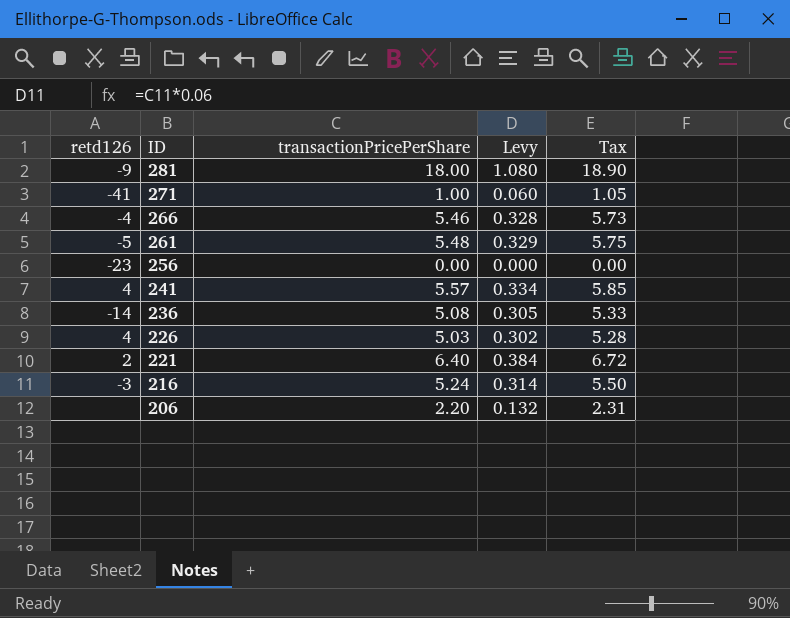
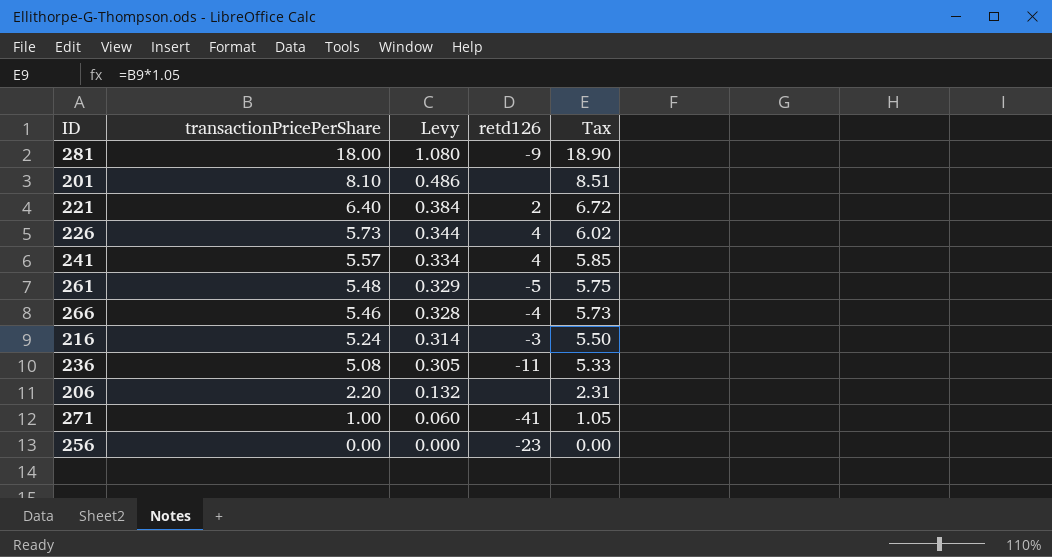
row order: ID descending -> transactionPricePerShare descending
column retd126 | position: 1 -> 4
row 201: none -> 8.10 | 0.486 | none | 8.51
226 | transactionPricePerShare: 5.03 -> 5.73
226 | Levy: 0.302 -> 0.344
226 | Tax: 5.28 -> 6.02
236 | retd126: -14 -> -11

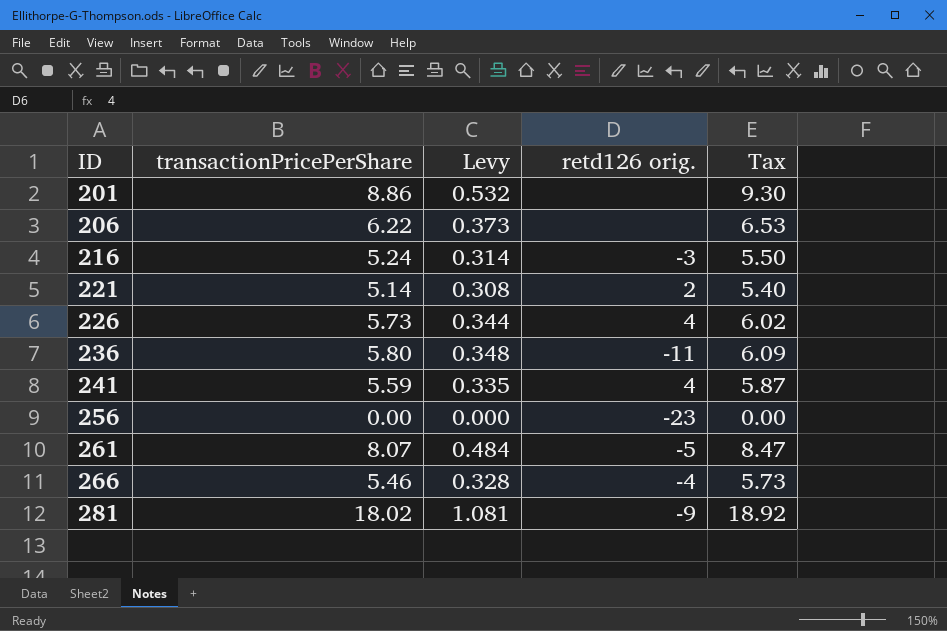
row order: transactionPricePerShare descending -> ID ascending
column name: retd126 -> retd126 orig.
row 271: 1.00 | 0.060 | -41 | 1.05 -> none
201 | transactionPricePerShare: 8.10 -> 8.86
201 | Levy: 0.486 -> 0.532
201 | Tax: 8.51 -> 9.30
206 | transactionPricePerShare: 2.20 -> 6.22
206 | Levy: 0.132 -> 0.373
206 | Tax: 2.31 -> 6.53
221 | transactionPricePerShare: 6.40 -> 5.14
221 | Levy: 0.384 -> 0.308
221 | Tax: 6.72 -> 5.40
236 | transactionPricePerShare: 5.08 -> 5.80
236 | Levy: 0.305 -> 0.348
236 | Tax: 5.33 -> 6.09
241 | transactionPricePerShare: 5.57 -> 5.59
241 | Levy: 0.334 -> 0.335
241 | Tax: 5.85 -> 5.87
261 | transactionPricePerShare: 5.48 -> 8.07
261 | Levy: 0.329 -> 0.484
261 | Tax: 5.75 -> 8.47
281 | transactionPricePerShare: 18.00 -> 18.02
281 | Levy: 1.080 -> 1.081
281 | Tax: 18.90 -> 18.92

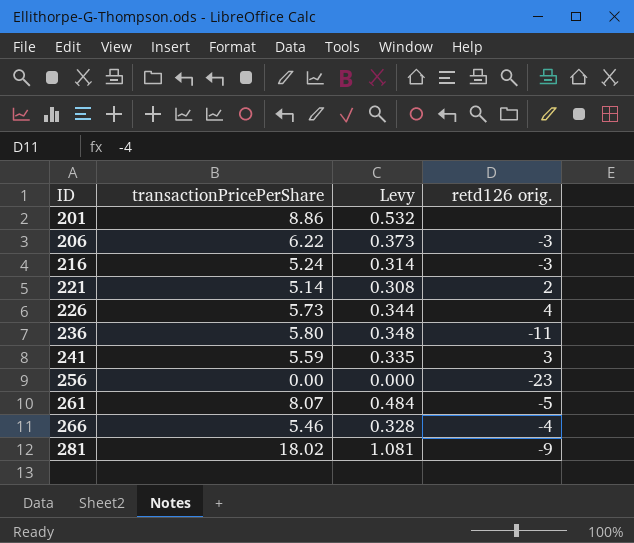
column Tax | formula: [transactionPricePerShare] * 1.05 -> none
206 | retd126 orig.: none -> -3
241 | retd126 orig.: 4 -> 3

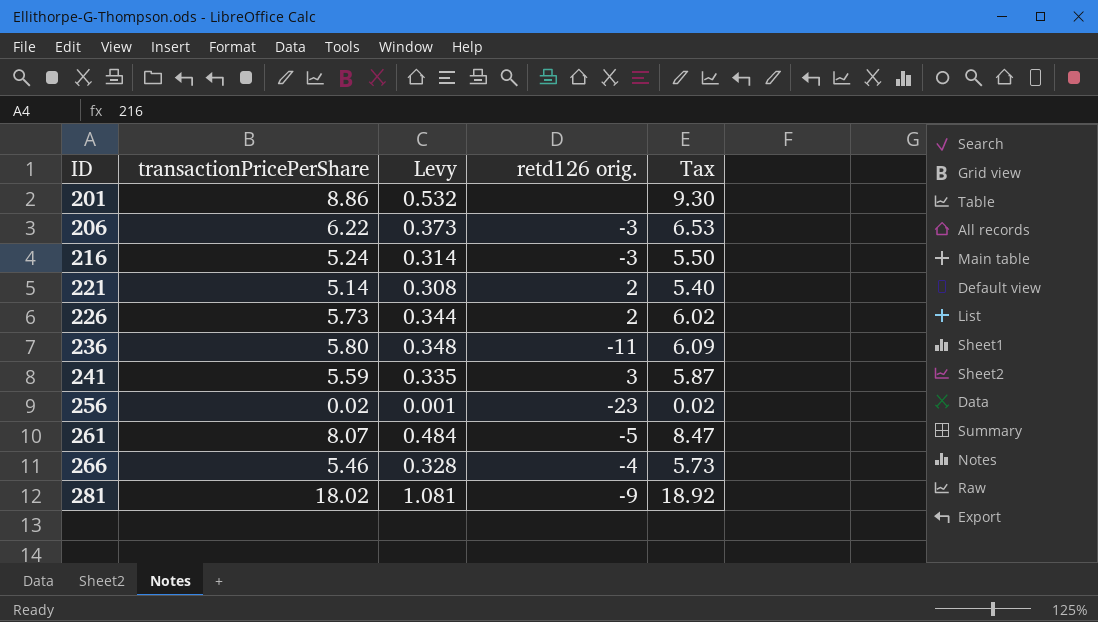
column Tax | formula: none -> [transactionPricePerShare] * 1.05
226 | retd126 orig.: 4 -> 2
256 | transactionPricePerShare: 0.00 -> 0.02
256 | Levy: 0.000 -> 0.001

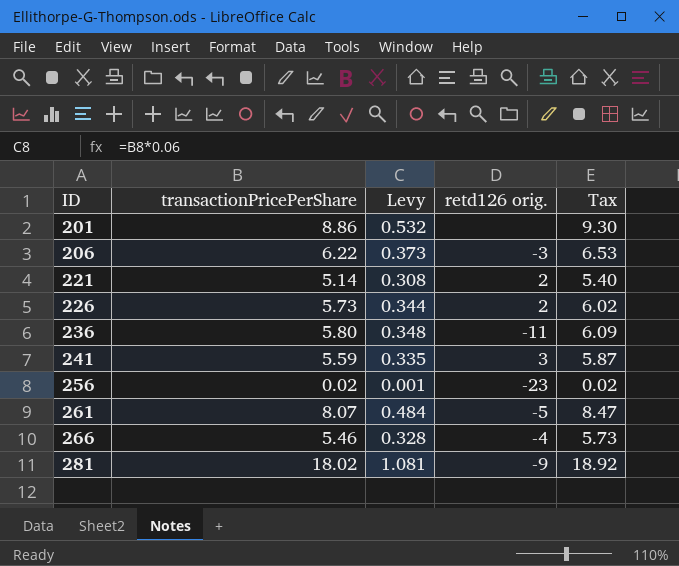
row 216: 5.24 | 0.314 | -3 | 5.50 -> none

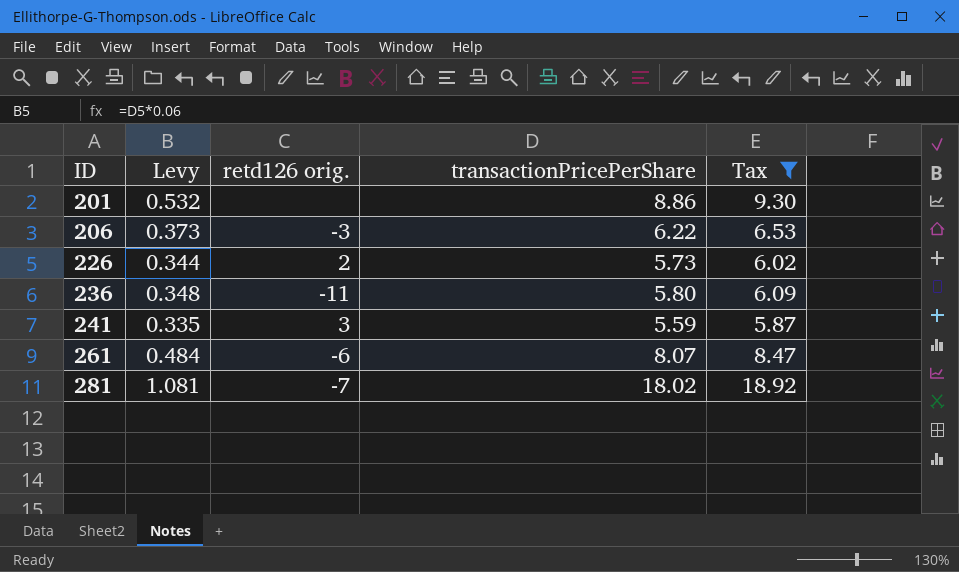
filter: none -> Tax >= 5.87
column transactionPricePerShare | position: 2 -> 4
261 | retd126 orig.: -5 -> -6
281 | retd126 orig.: -9 -> -7

